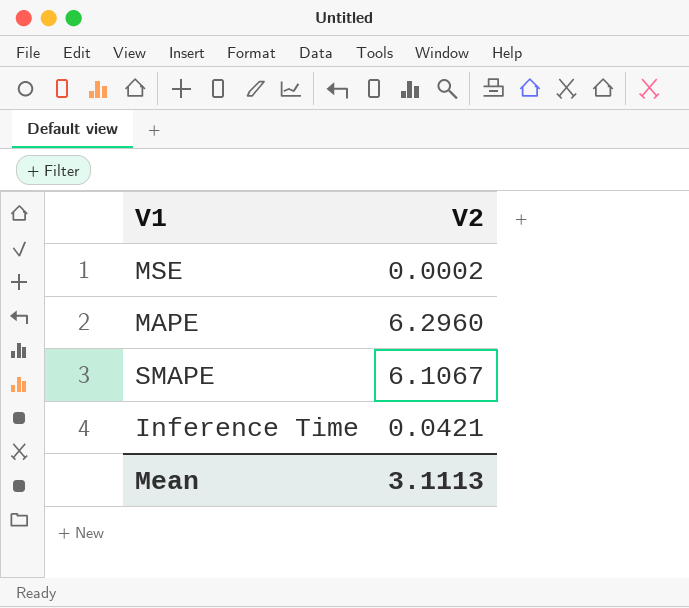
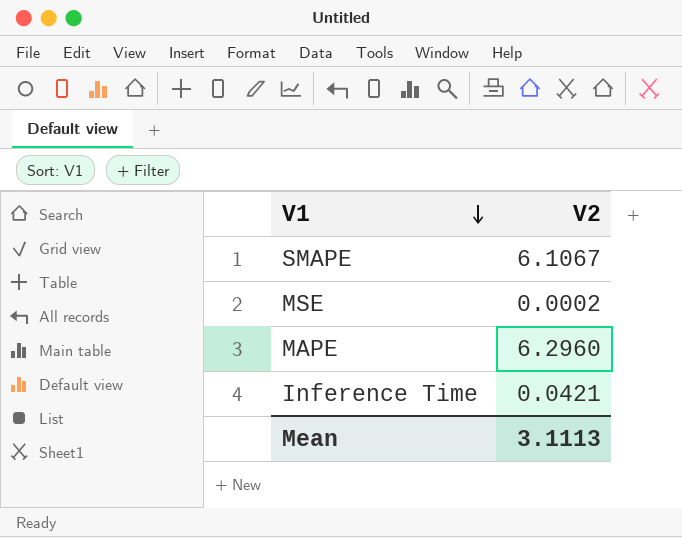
row order: none -> V1 descending

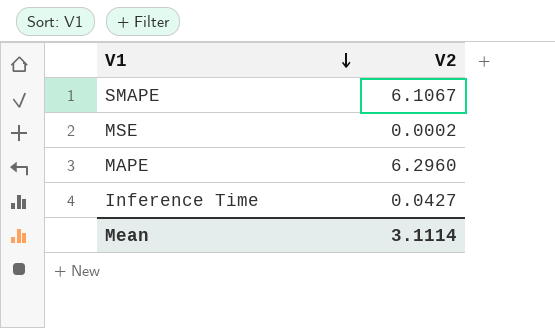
Inference Time | V2: 0.0421 -> 0.0427
Mean | V2: 3.1113 -> 3.1114

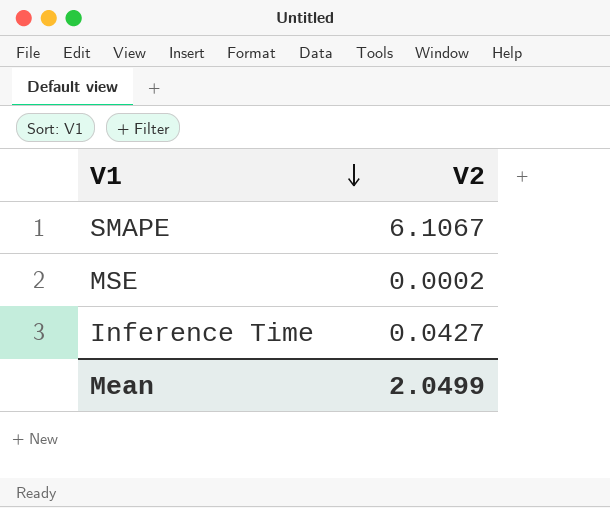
row MAPE: 6.2960 -> none
Mean | V2: 3.1114 -> 2.0499

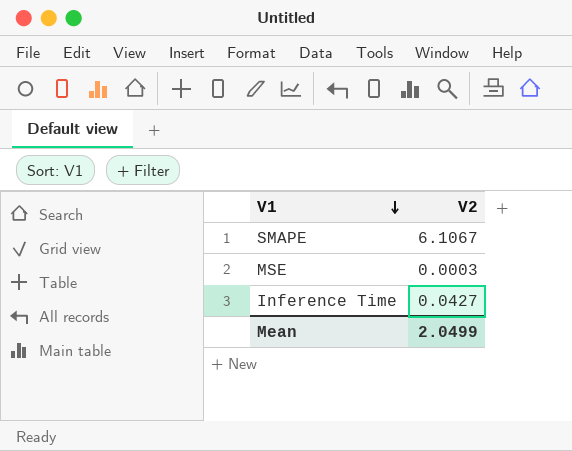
MSE | V2: 0.0002 -> 0.0003

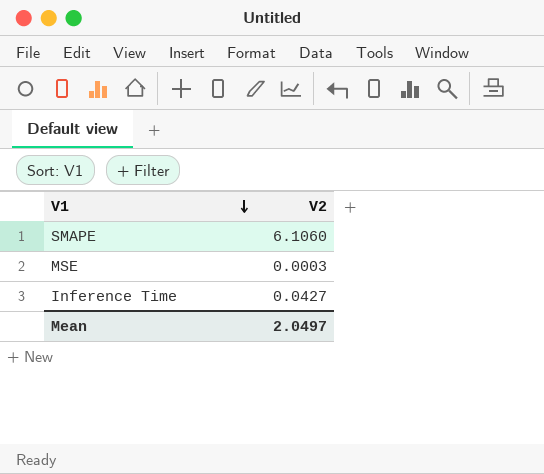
SMAPE | V2: 6.1067 -> 6.1060
Mean | V2: 2.0499 -> 2.0497

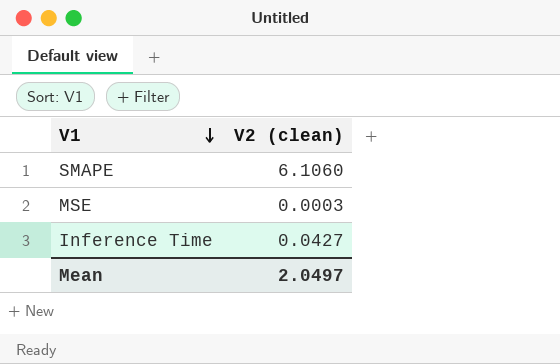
column name: V2 -> V2 (clean)

